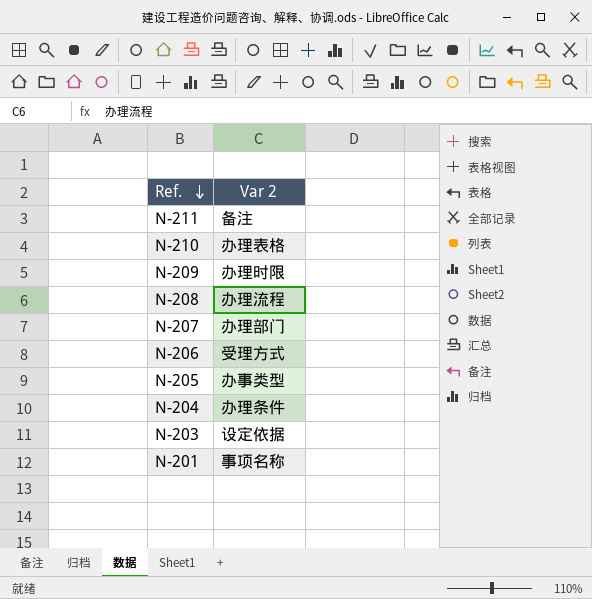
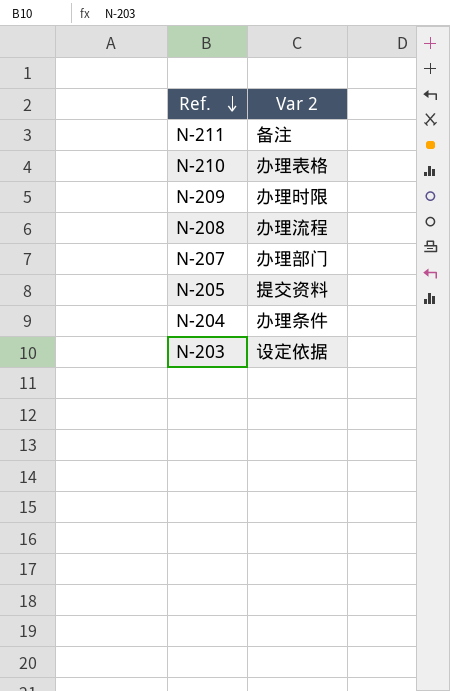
row N-206: 受理方式 -> none
row N-201: 事项名称 -> none
N-205 | Var 2: 办事类型 -> 提交资料

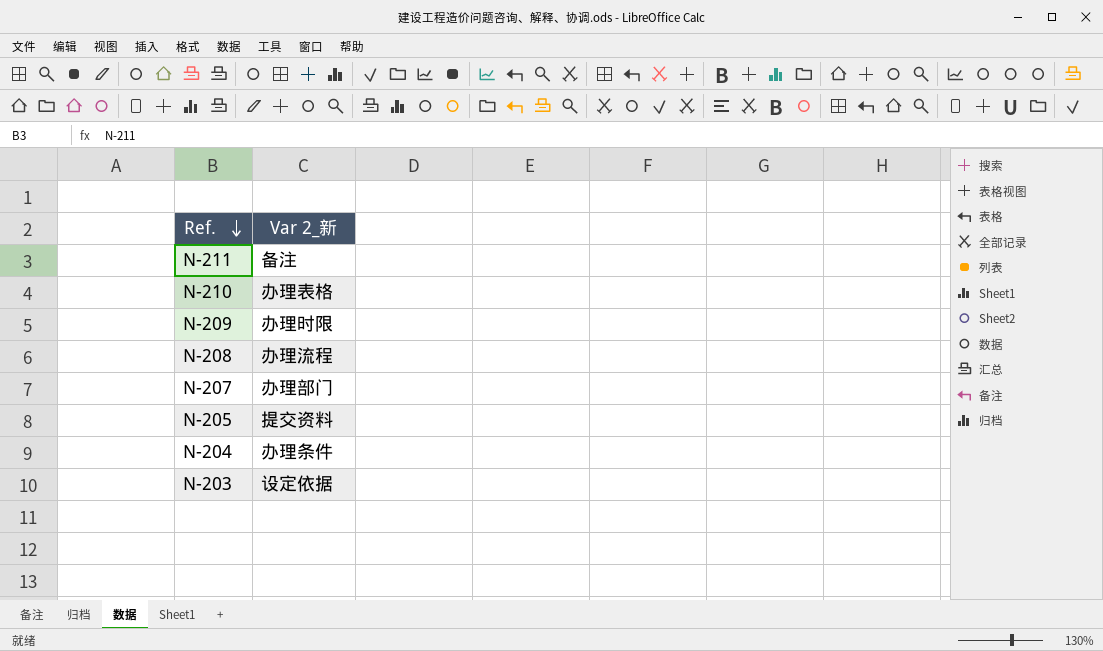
column name: Var 2 -> Var 2_新

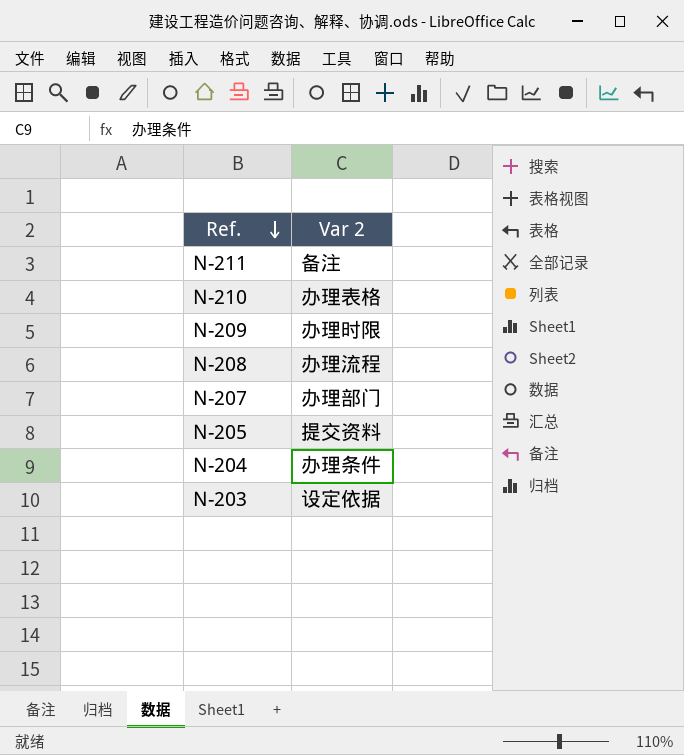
column name: Var 2_新 -> Var 2

